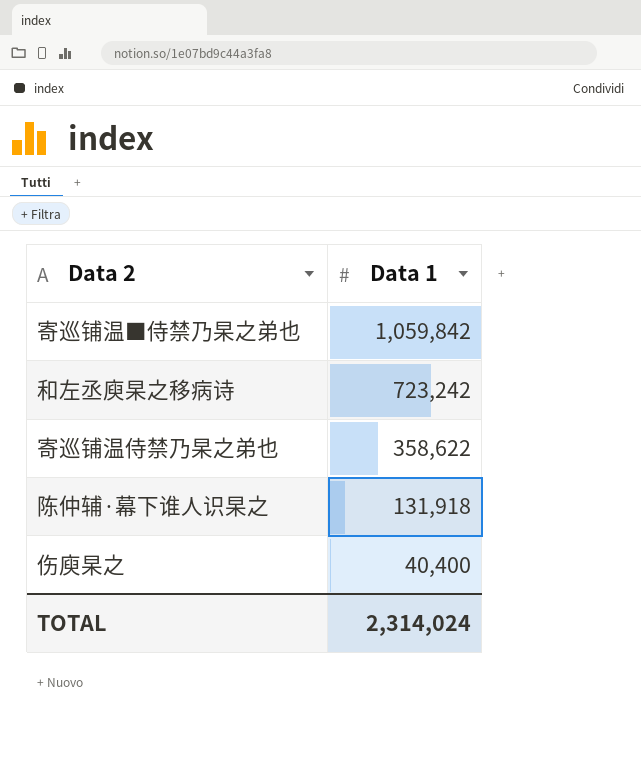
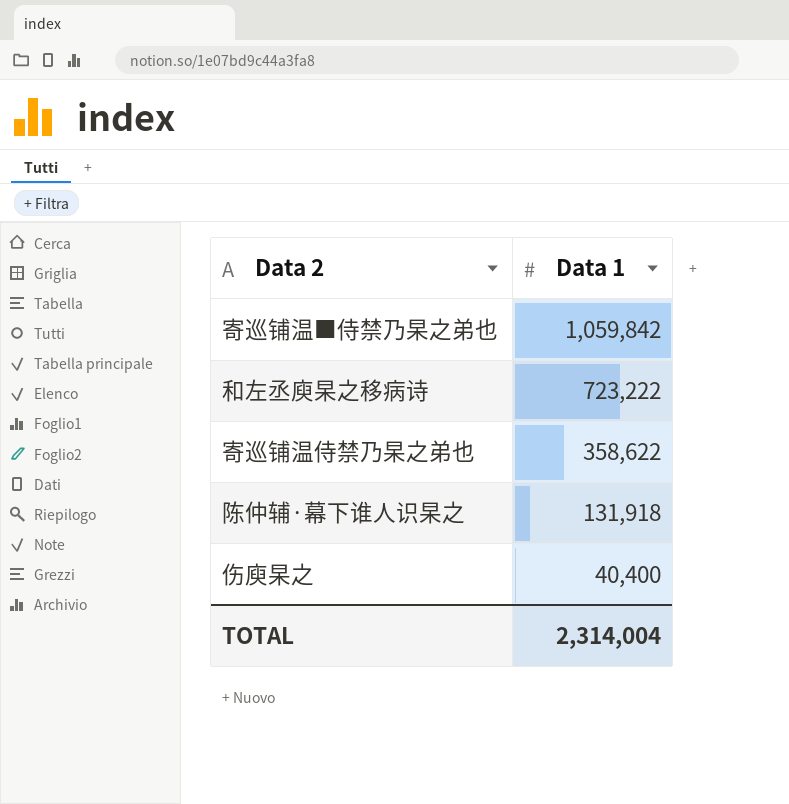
和左丞庾杲之移病诗 | Data 1: 723,242 -> 723,222
TOTAL | Data 1: 2,314,024 -> 2,314,004

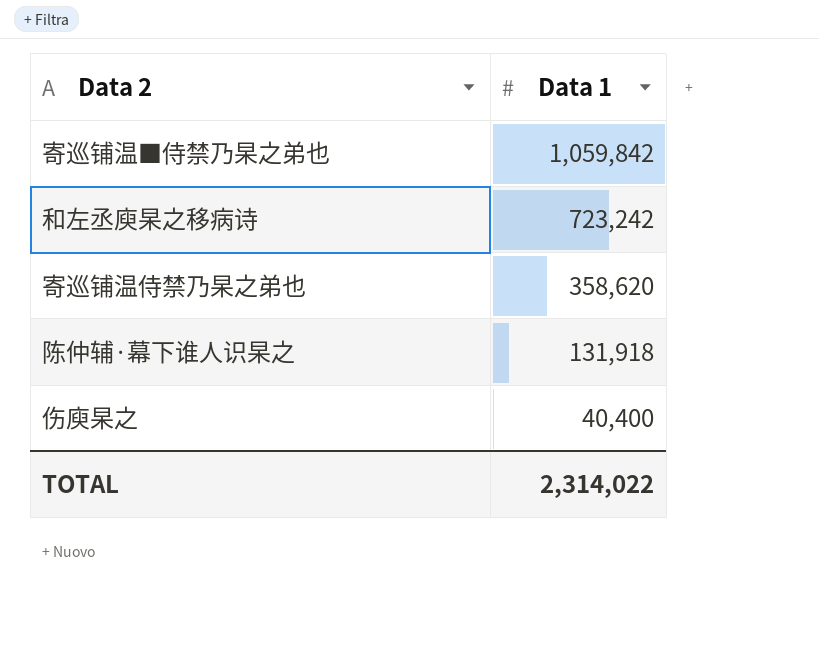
和左丞庾杲之移病诗 | Data 1: 723,222 -> 723,242
寄巡铺温侍禁乃杲之弟也 | Data 1: 358,622 -> 358,620
TOTAL | Data 1: 2,314,004 -> 2,314,022

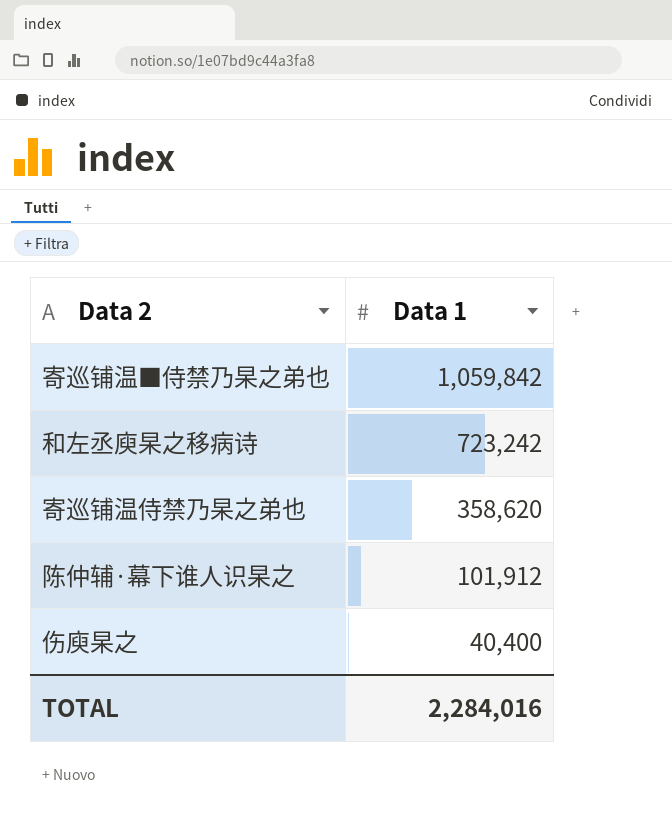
陈仲辅·幕下谁人识杲之 | Data 1: 131,918 -> 101,912
TOTAL | Data 1: 2,314,022 -> 2,284,016

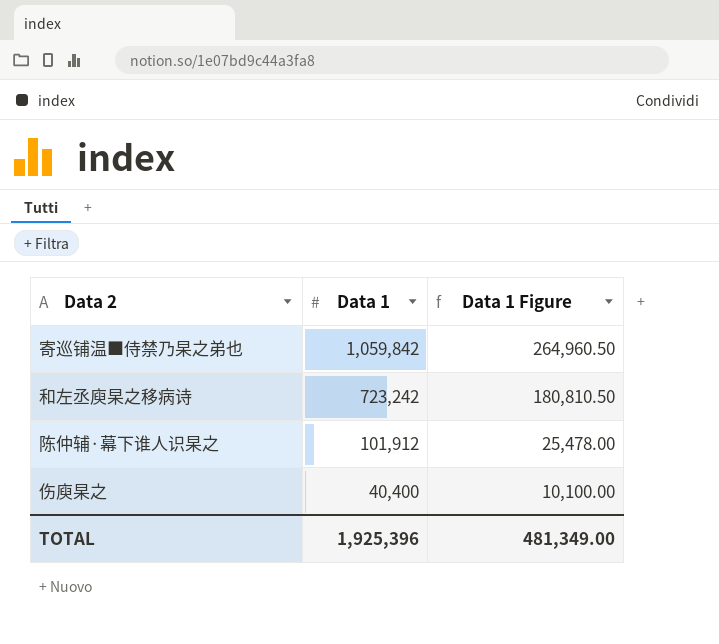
column Data 1 Figure | formula: none -> [Data 1] * 0.25
row 寄巡铺温侍禁乃杲之弟也: 358,620 -> none
TOTAL | Data 1: 2,284,016 -> 1,925,396

